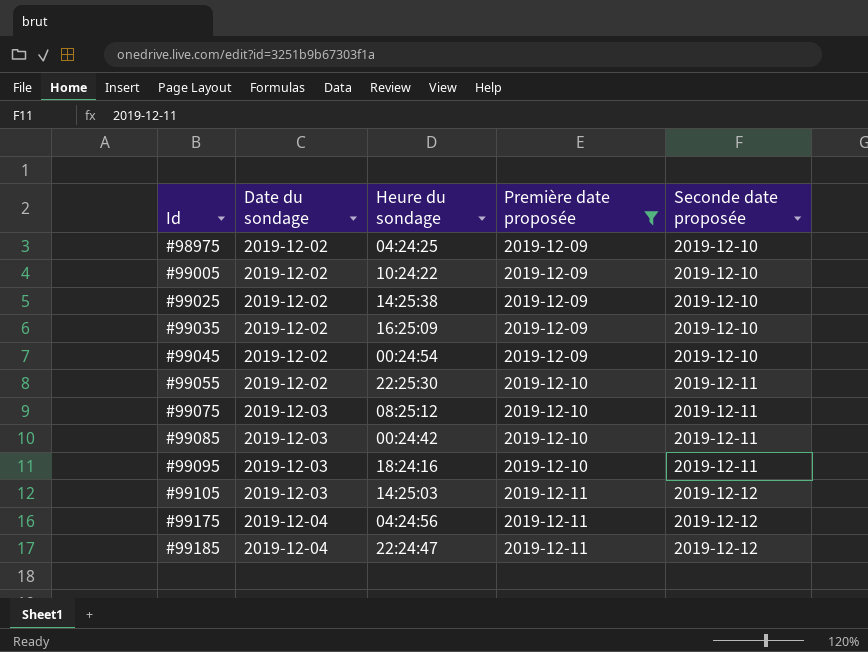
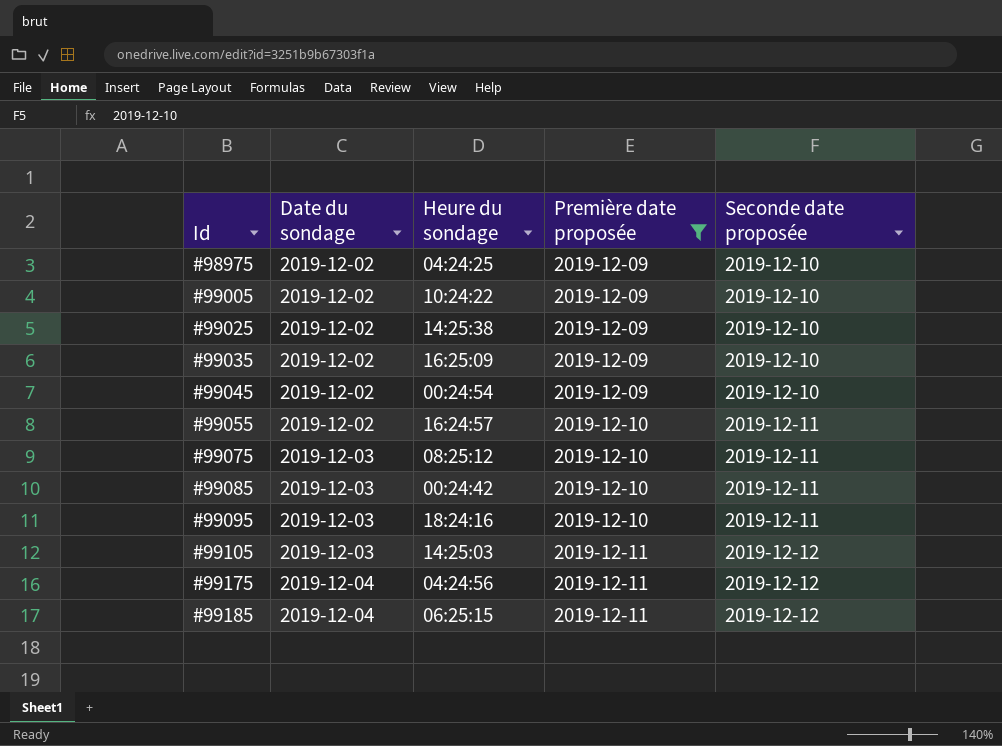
#99055 | Heure du sondage: 22:25:30 -> 16:24:57
#99185 | Heure du sondage: 22:24:47 -> 06:25:15

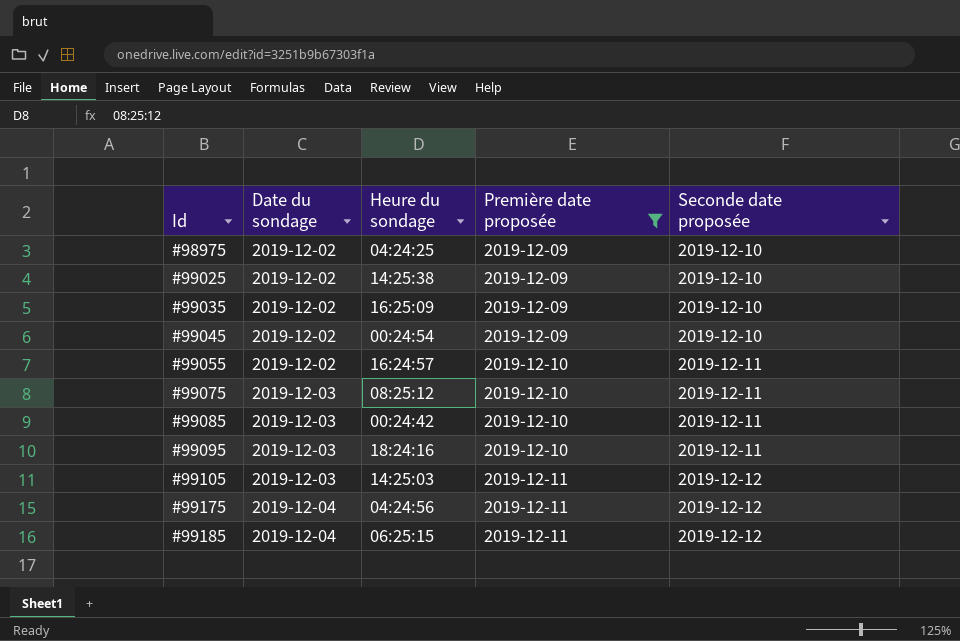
row #99005: 2019-12-02 | 10:24:22 | 2019-12-09 | 2019-12-10 -> none

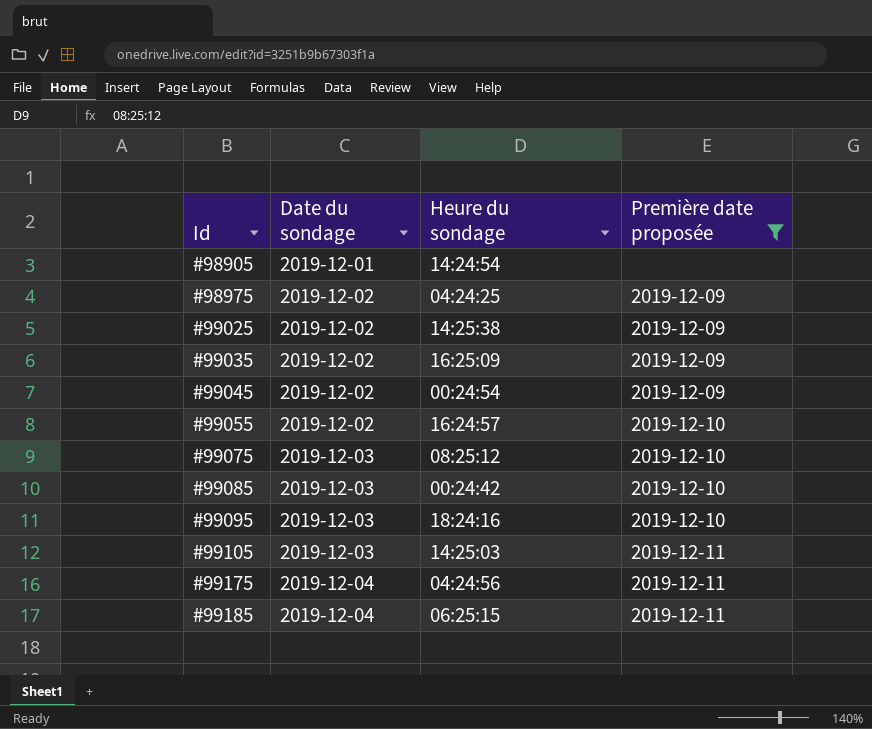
column Seconde date proposée | position: 5 -> none
row #98905: none -> 2019-12-01 | 14:24:54 | none

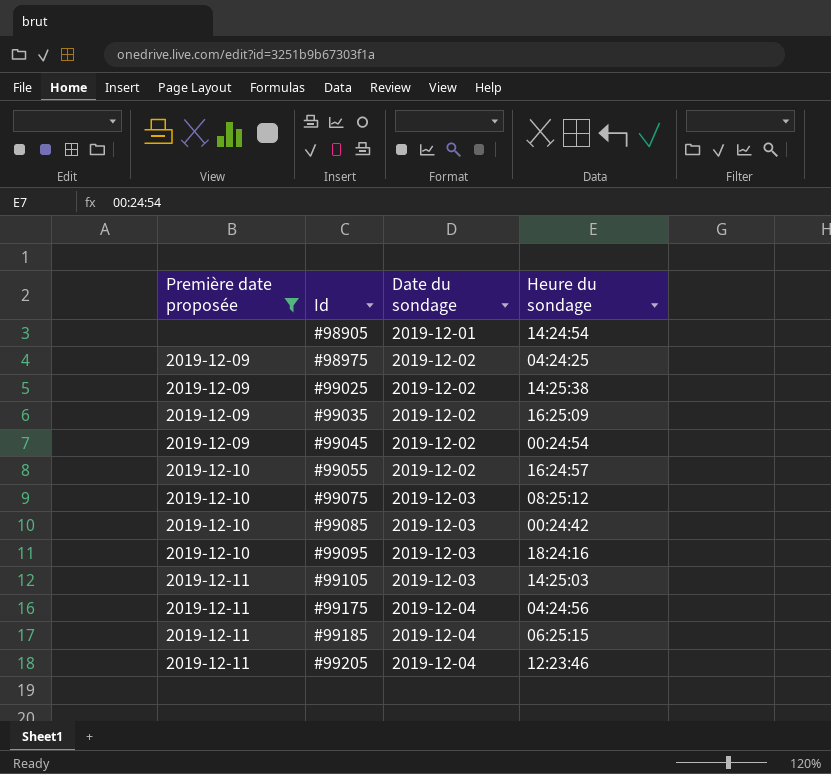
column Première date proposée | position: 4 -> 1
row #99205: none -> 2019-12-11 | 2019-12-04 | 12:23:46

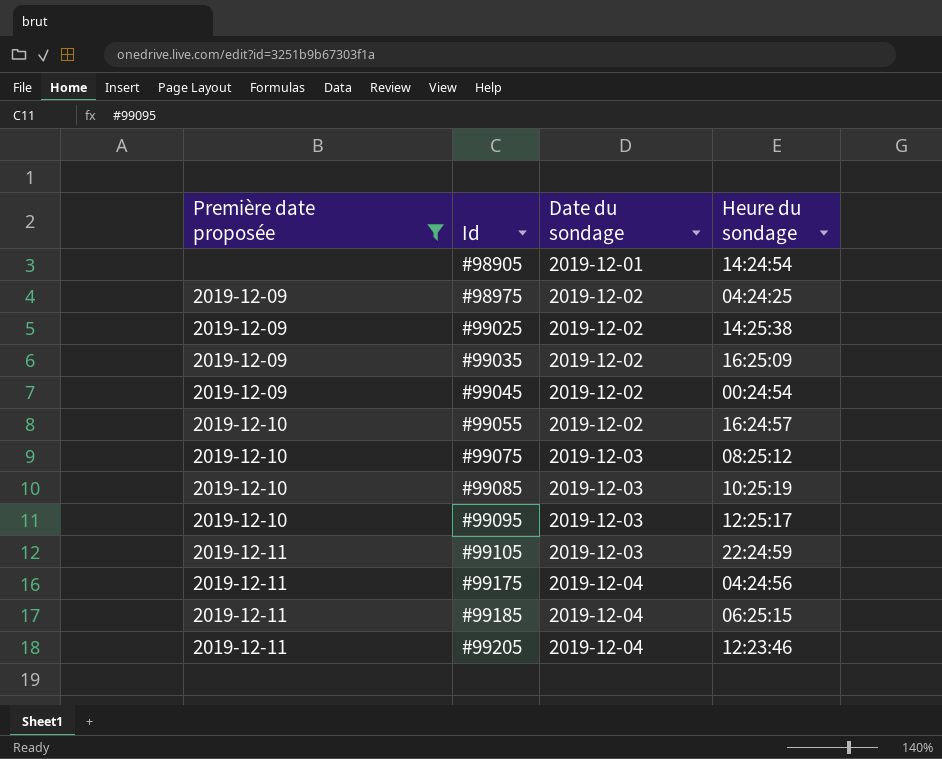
#99085 | Heure du sondage: 00:24:42 -> 10:25:19
#99095 | Heure du sondage: 18:24:16 -> 12:25:17
#99105 | Heure du sondage: 14:25:03 -> 22:24:59

